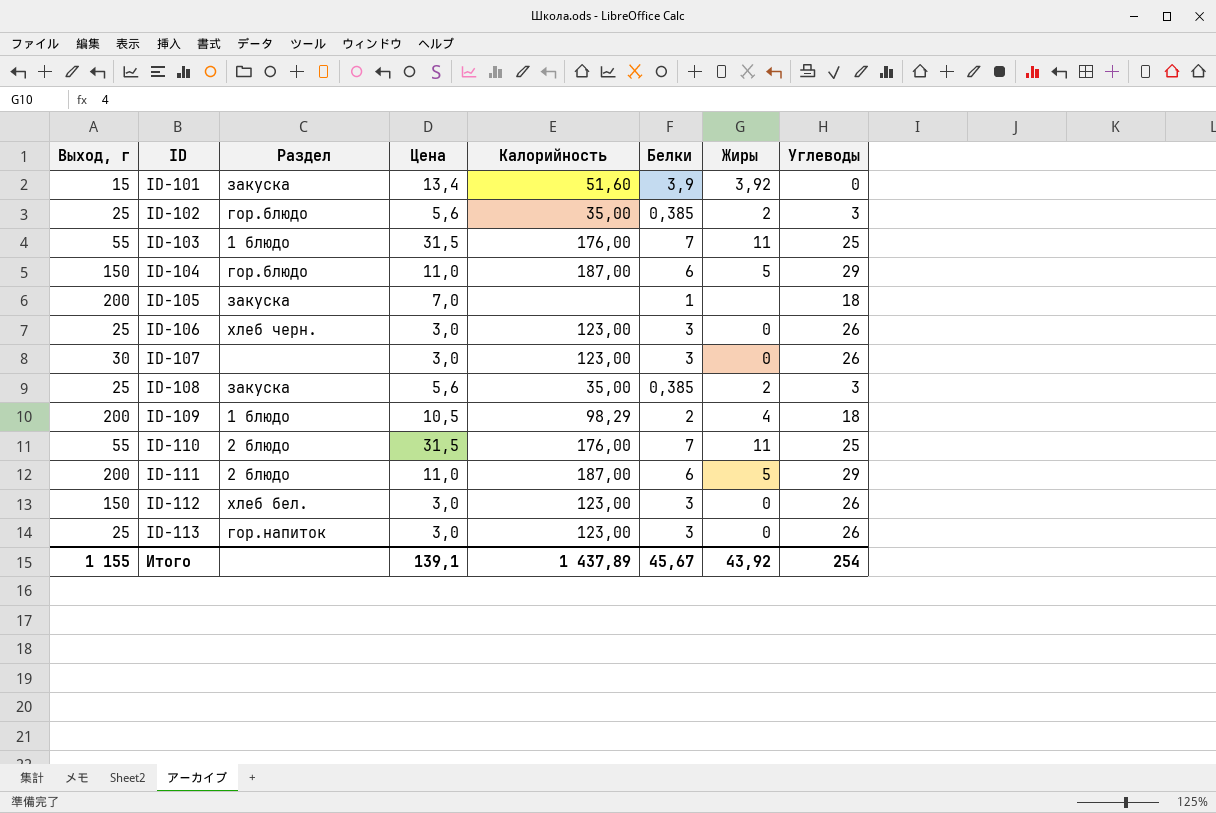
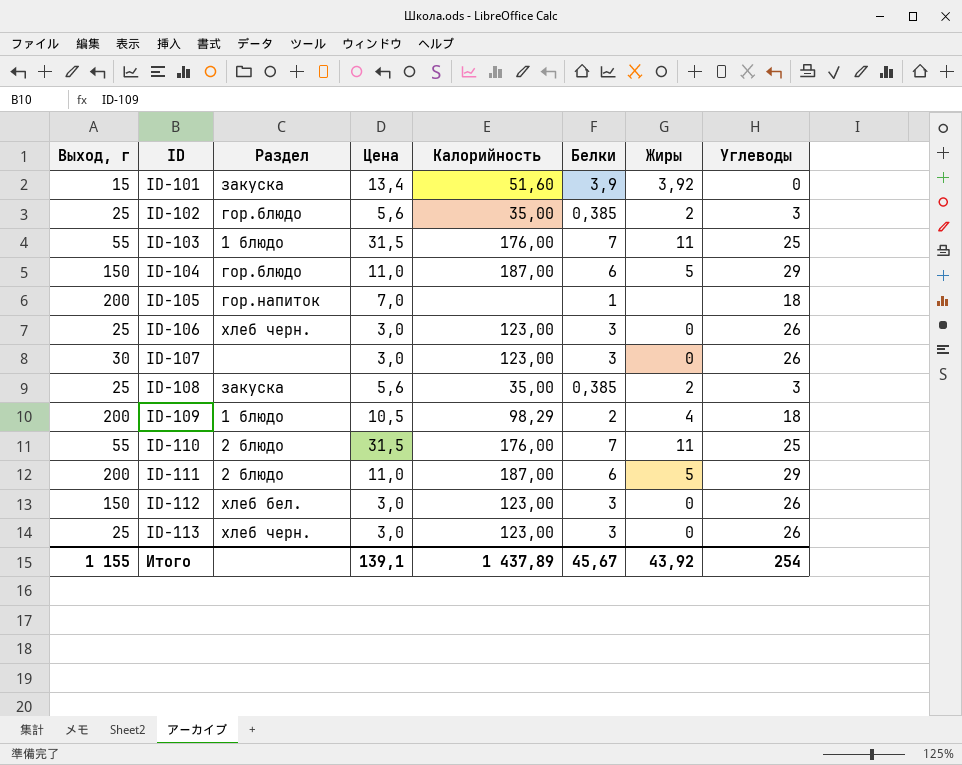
ID-105 | Раздел: закуска -> гор.напиток
ID-113 | Раздел: гор.напиток -> хлеб черн.

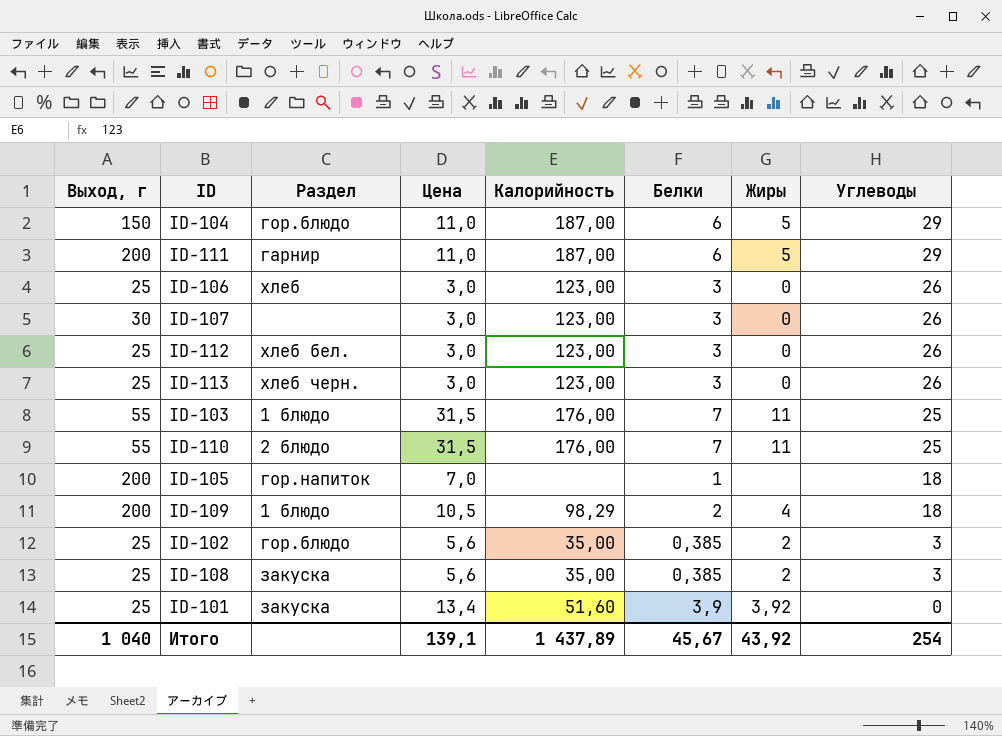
row order: ID ascending -> Углеводы descending
ID-111 | Раздел: 2 блюдо -> гарнир
ID-106 | Раздел: хлеб черн. -> хлеб
ID-112 | Выход, г: 150 -> 25
ID-101 | Выход, г: 15 -> 25
Итого | Выход, г: 1 155 -> 1 040

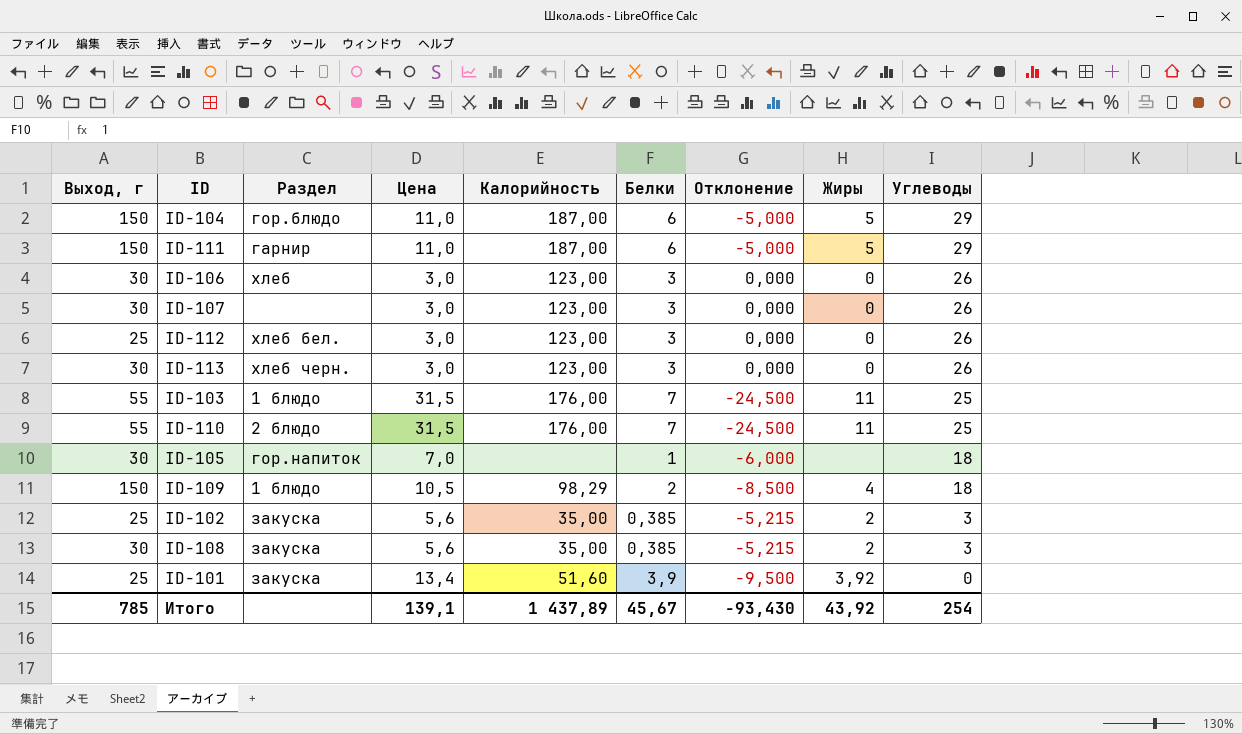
column Отклонение | formula: none -> [Белки] - [Цена]
ID-111 | Выход, г: 200 -> 150
ID-106 | Выход, г: 25 -> 30
ID-113 | Выход, г: 25 -> 30
ID-105 | Выход, г: 200 -> 30
ID-109 | Выход, г: 200 -> 150
ID-102 | Раздел: гор.блюдо -> закуска
ID-108 | Выход, г: 25 -> 30
Итого | Выход, г: 1 040 -> 785

